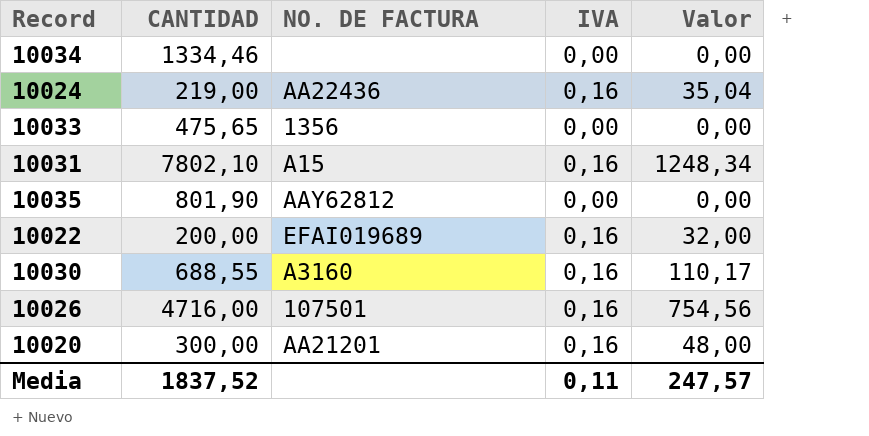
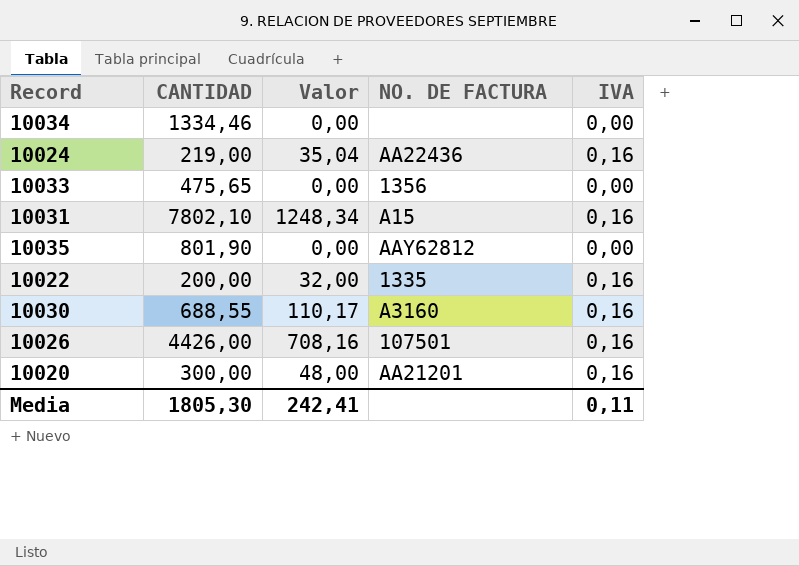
column Valor | position: 5 -> 3
10022 | NO. DE FACTURA: EFAI019689 -> 1335
10026 | CANTIDAD: 4716,00 -> 4426,00
10026 | Valor: 754,56 -> 708,16
Media | CANTIDAD: 1837,52 -> 1805,30
Media | Valor: 247,57 -> 242,41

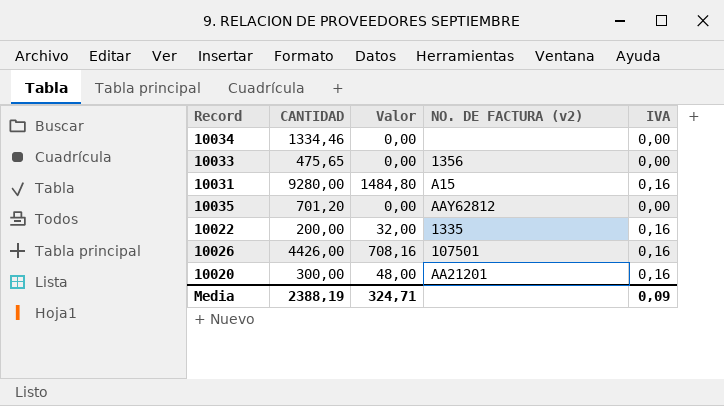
column name: NO. DE FACTURA -> NO. DE FACTURA (v2)
row 10024: 219,00 | 35,04 | AA22436 | 0,16 -> none
row 10030: 688,55 | 110,17 | A3160 | 0,16 -> none
10031 | CANTIDAD: 7802,10 -> 9280,00
10031 | Valor: 1248,34 -> 1484,80
10035 | CANTIDAD: 801,90 -> 701,20
Media | CANTIDAD: 1805,30 -> 2388,19
Media | Valor: 242,41 -> 324,71
Media | IVA: 0,11 -> 0,09

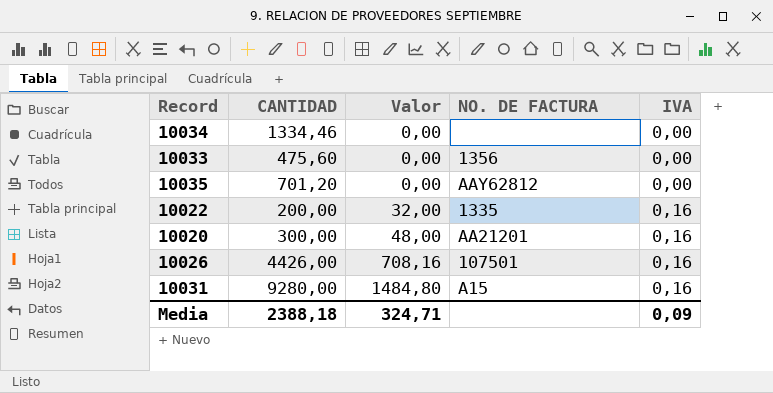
row order: none -> Valor ascending
column name: NO. DE FACTURA (v2) -> NO. DE FACTURA
10033 | CANTIDAD: 475,65 -> 475,60
Media | CANTIDAD: 2388,19 -> 2388,18

